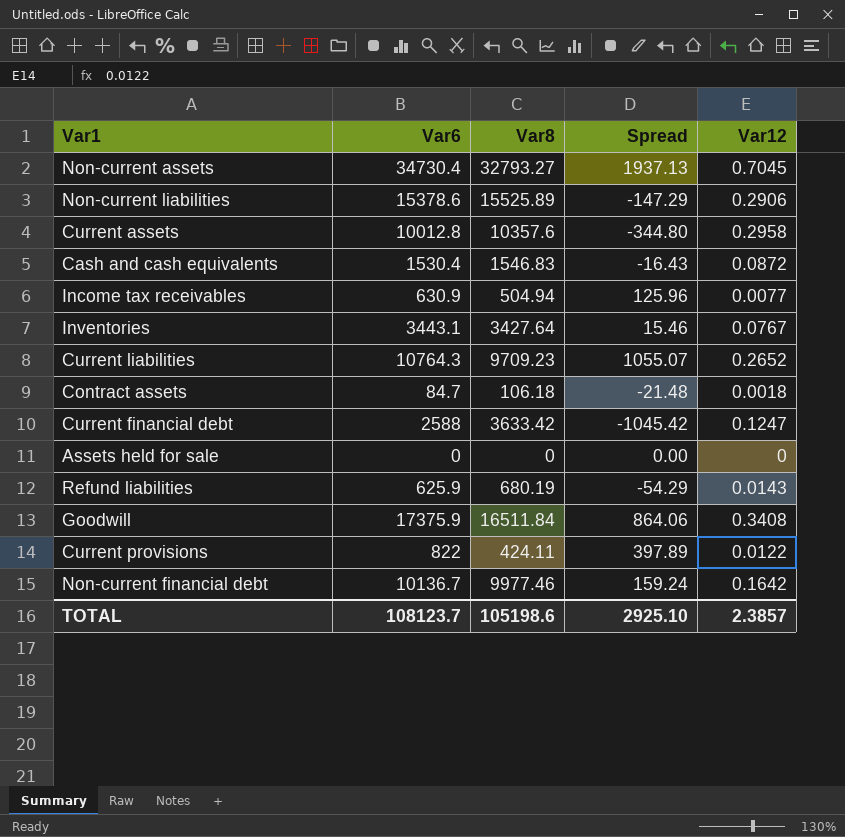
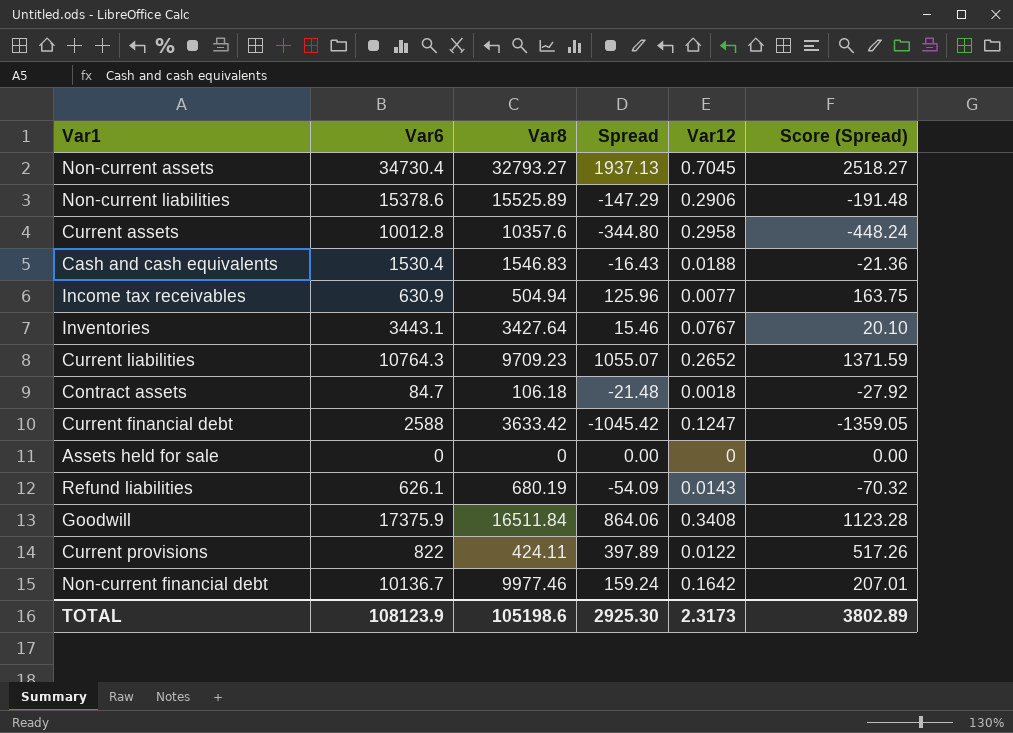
column Score (Spread) | formula: none -> [Spread] * 1.3
Cash and cash equivalents | Var12: 0.0872 -> 0.0188
Refund liabilities | Var6: 625.9 -> 626.1
Refund liabilities | Spread: -54.29 -> -54.09
TOTAL | Var6: 108123.7 -> 108123.9
TOTAL | Spread: 2925.10 -> 2925.30
TOTAL | Var12: 2.3857 -> 2.3173

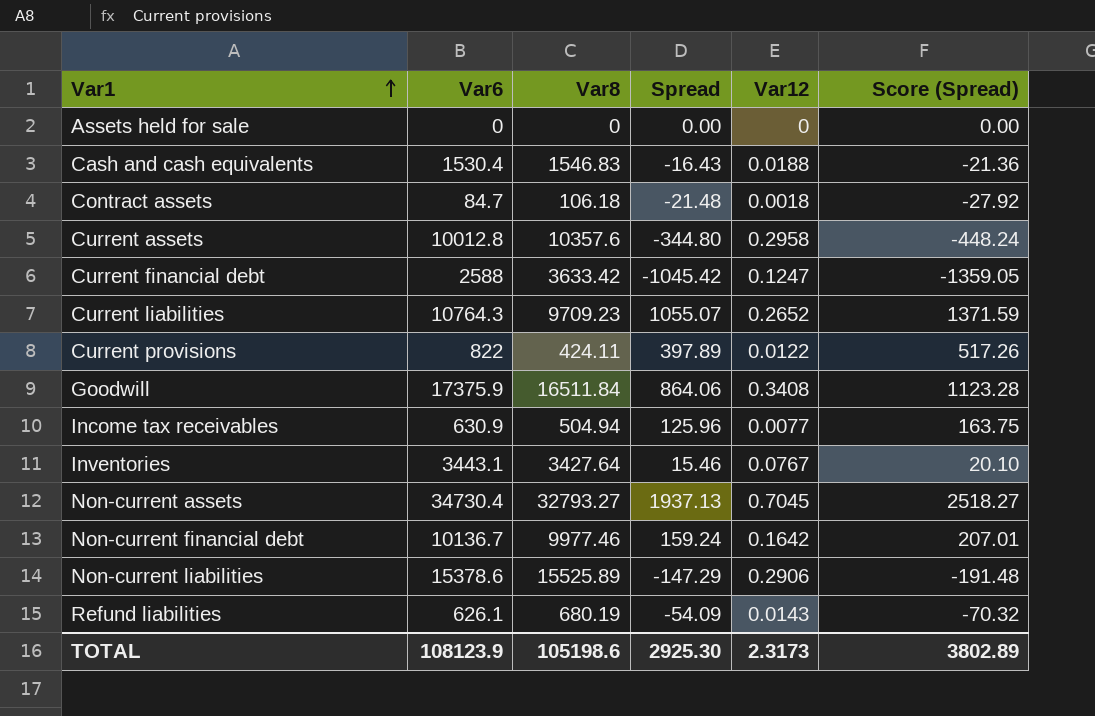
row order: none -> Var1 ascending

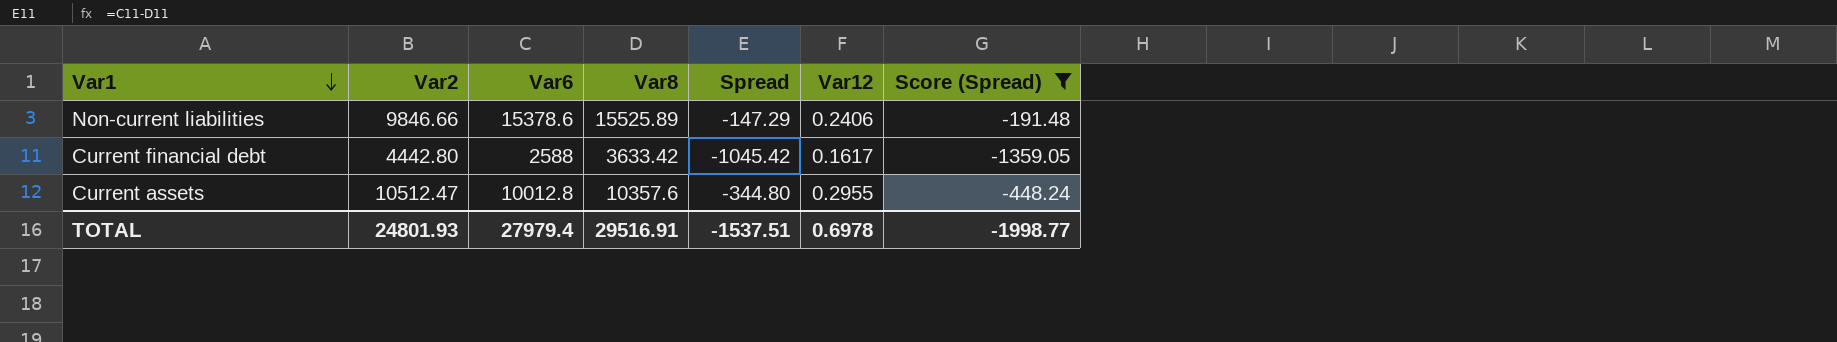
filter: none -> Score (Spread) <= -191.48
row order: Var1 ascending -> Var1 descending
column Var2 | position: none -> 2
Non-current liabilities | Var12: 0.2906 -> 0.2406
Current financial debt | Var12: 0.1247 -> 0.1617
Current assets | Var12: 0.2958 -> 0.2955
TOTAL | Var6: 108123.9 -> 27979.4
TOTAL | Var8: 105198.6 -> 29516.91
TOTAL | Spread: 2925.30 -> -1537.51
TOTAL | Var12: 2.3173 -> 0.6978
TOTAL | Score (Spread): 3802.89 -> -1998.77

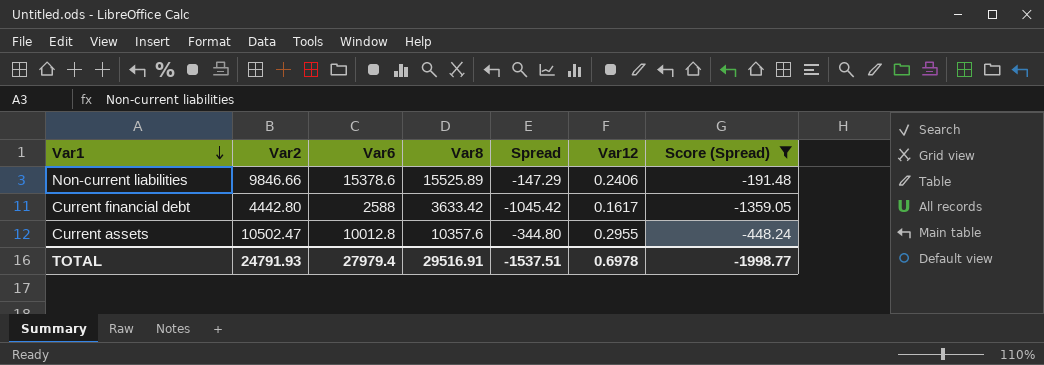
Current assets | Var2: 10512.47 -> 10502.47
TOTAL | Var2: 24801.93 -> 24791.93

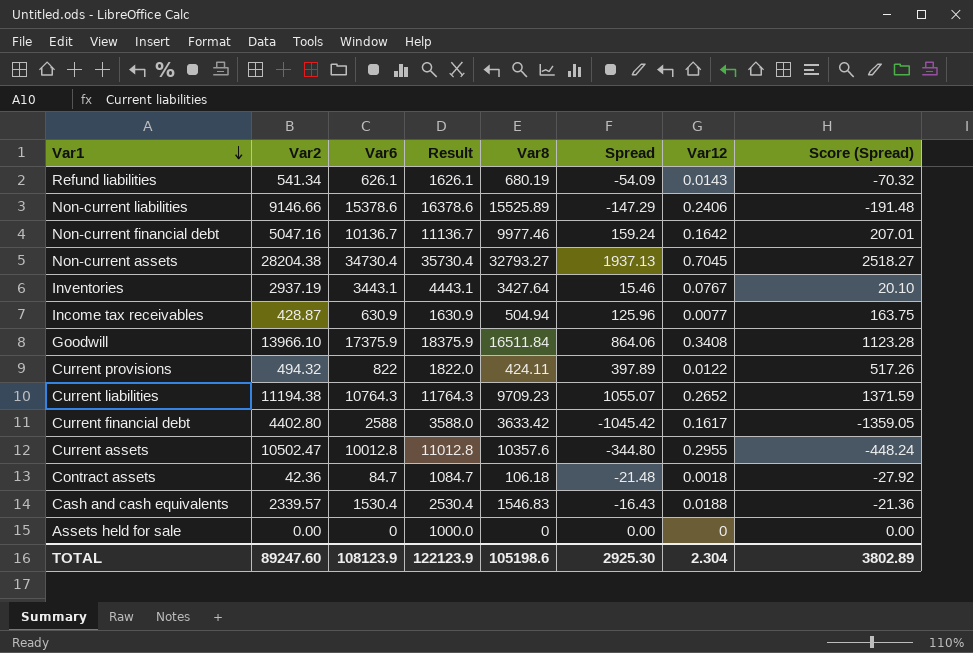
filter: Score (Spread) <= -191.48 -> none
column Result | formula: none -> [Var6] + 1000
Non-current liabilities | Var2: 9846.66 -> 9146.66
Current financial debt | Var2: 4442.80 -> 4402.80
TOTAL | Var2: 24791.93 -> 89247.60
TOTAL | Var6: 27979.4 -> 108123.9
TOTAL | Var8: 29516.91 -> 105198.6
TOTAL | Spread: -1537.51 -> 2925.30
TOTAL | Var12: 0.6978 -> 2.304
TOTAL | Score (Spread): -1998.77 -> 3802.89

